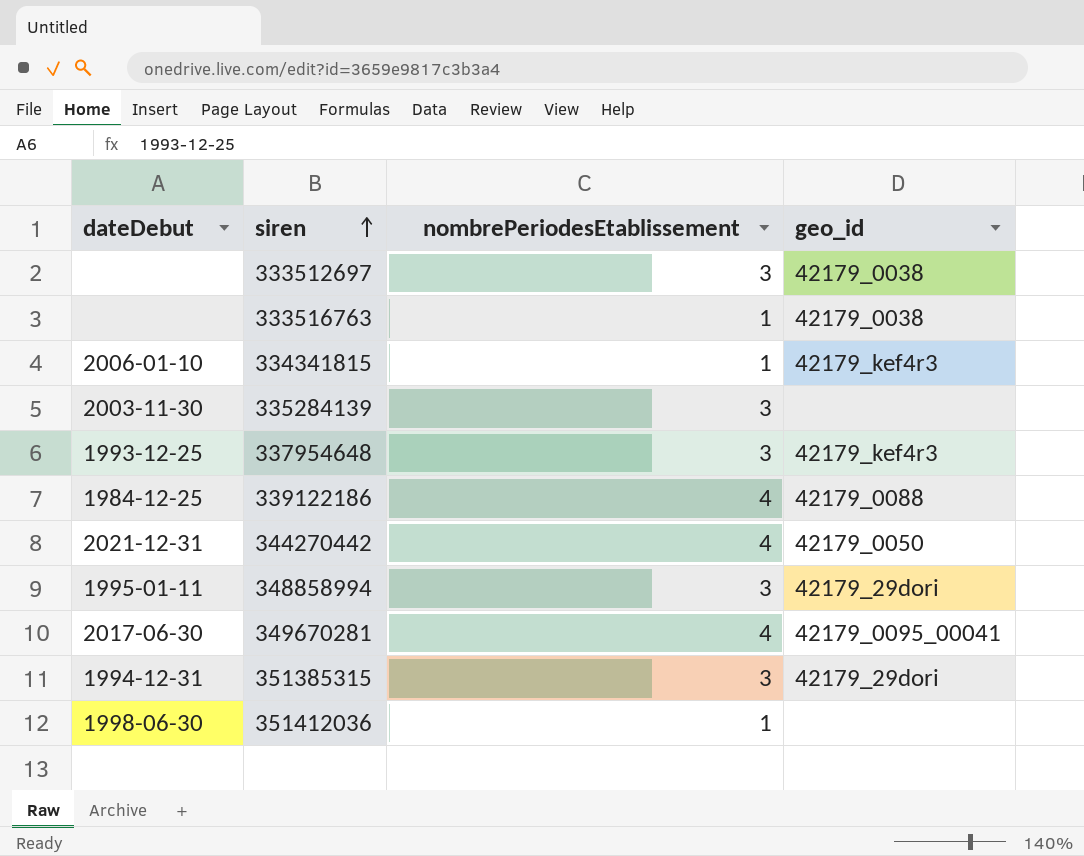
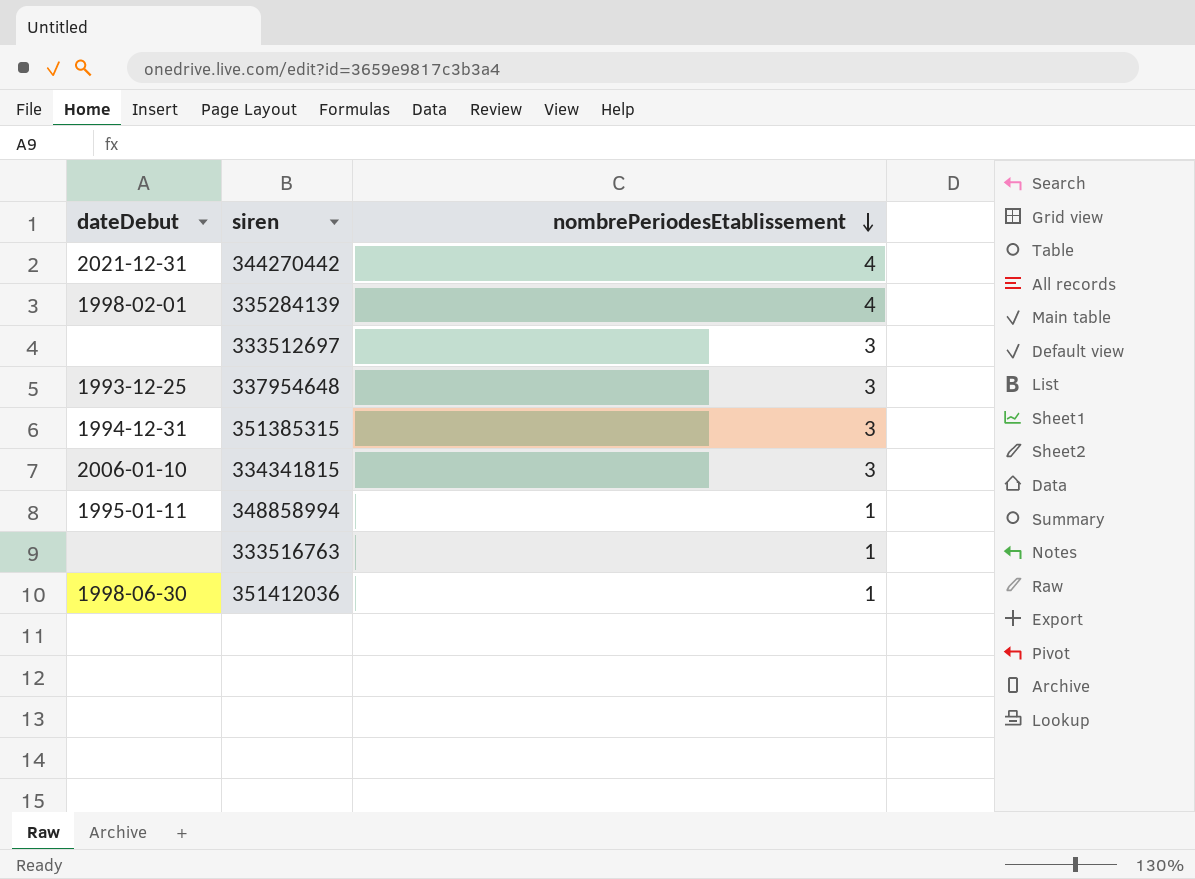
row order: siren ascending -> nombrePeriodesEtablissement descending
column geo_id | position: 4 -> none
row 339122186: 1984-12-25 | 4 | 42179_0088 -> none
row 349670281: 2017-06-30 | 4 | 42179_0095_00041 -> none
335284139 | dateDebut: 2003-11-30 -> 1998-02-01
335284139 | nombrePeriodesEtablissement: 3 -> 4
334341815 | nombrePeriodesEtablissement: 1 -> 3
348858994 | nombrePeriodesEtablissement: 3 -> 1

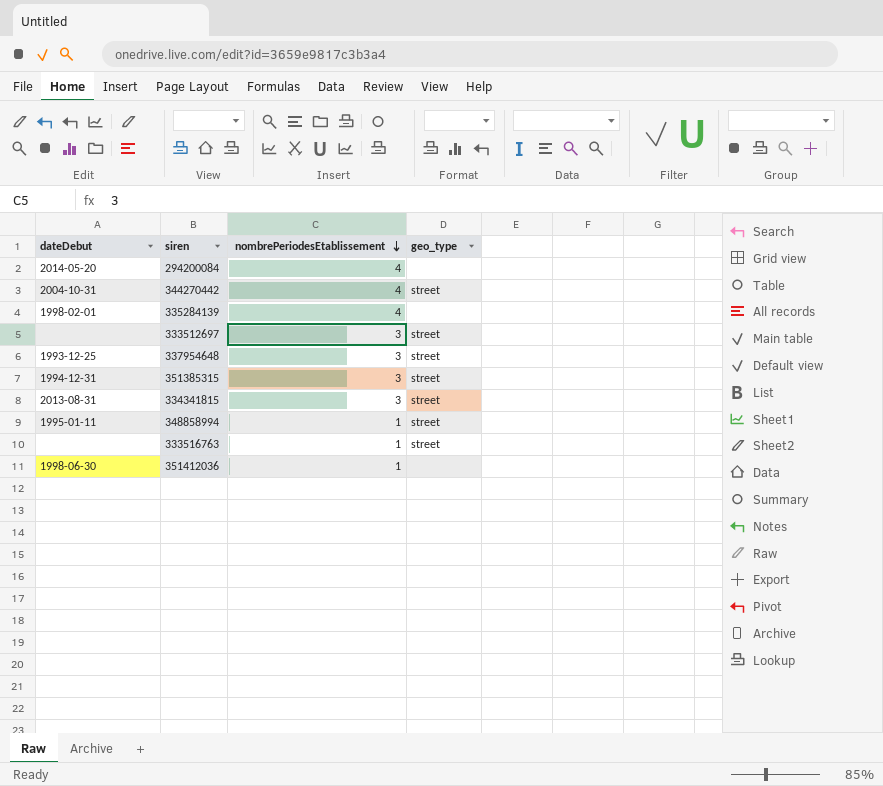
column geo_type | position: none -> 4
row 294200084: none -> 2014-05-20 | 4 | none
344270442 | dateDebut: 2021-12-31 -> 2004-10-31
334341815 | dateDebut: 2006-01-10 -> 2013-08-31

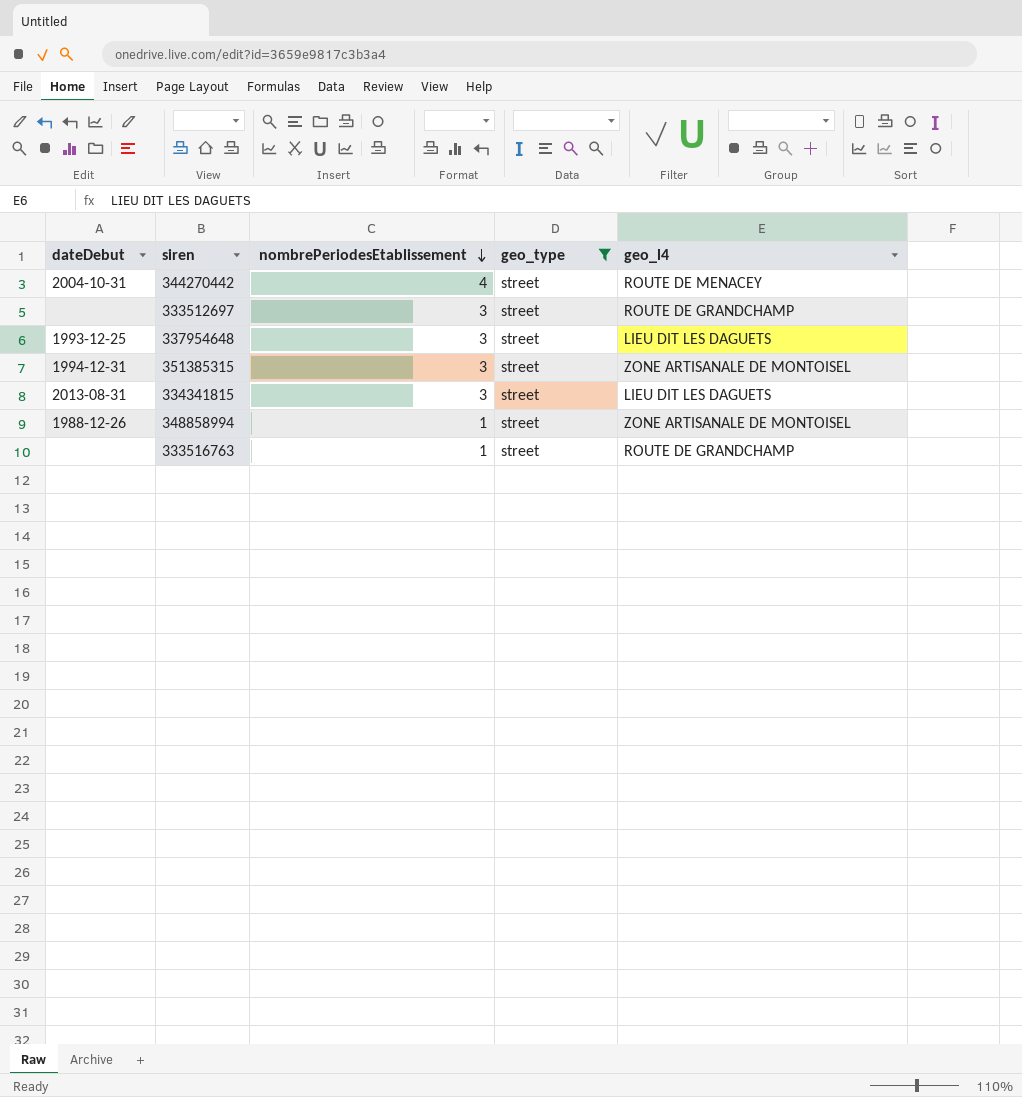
filter: none -> geo_type = street
column geo_l4 | position: none -> 5
348858994 | dateDebut: 1995-01-11 -> 1988-12-26

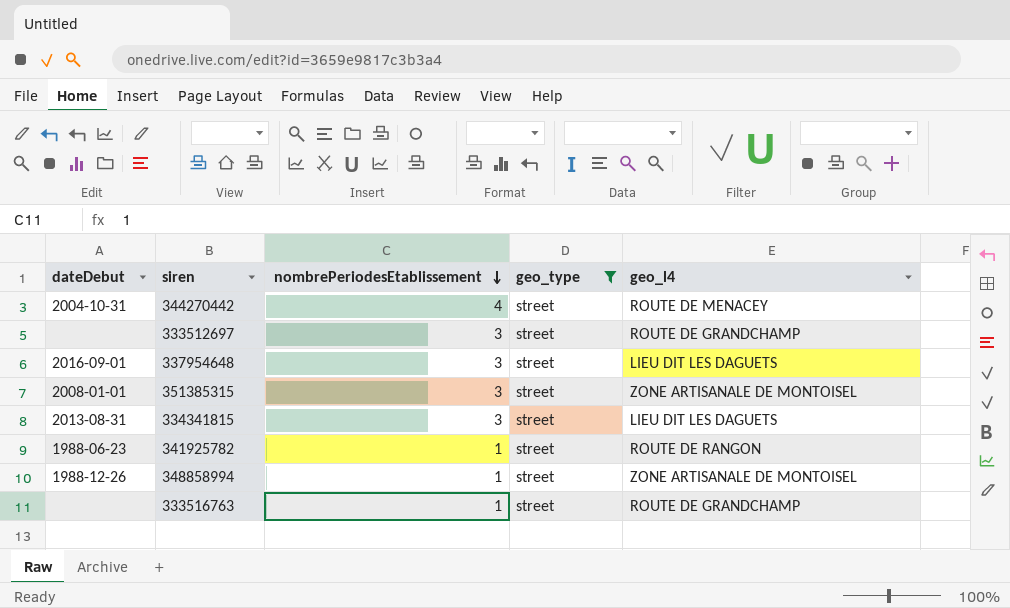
337954648 | dateDebut: 1993-12-25 -> 2016-09-01
351385315 | dateDebut: 1994-12-31 -> 2008-01-01
row 341925782: none -> 1988-06-23 | 1 | street | ROUTE DE RANGON

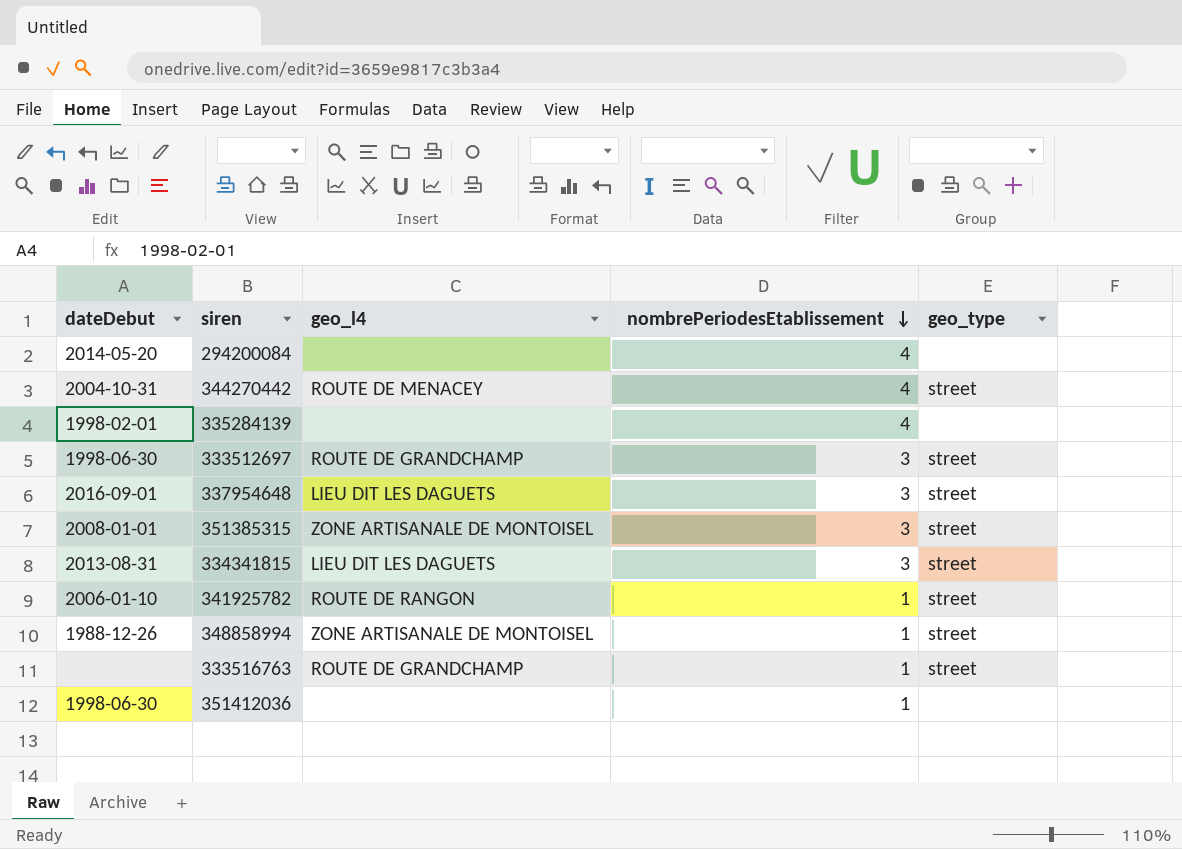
filter: geo_type = street -> none
column geo_l4 | position: 5 -> 3
333512697 | dateDebut: none -> 1998-06-30
341925782 | dateDebut: 1988-06-23 -> 2006-01-10

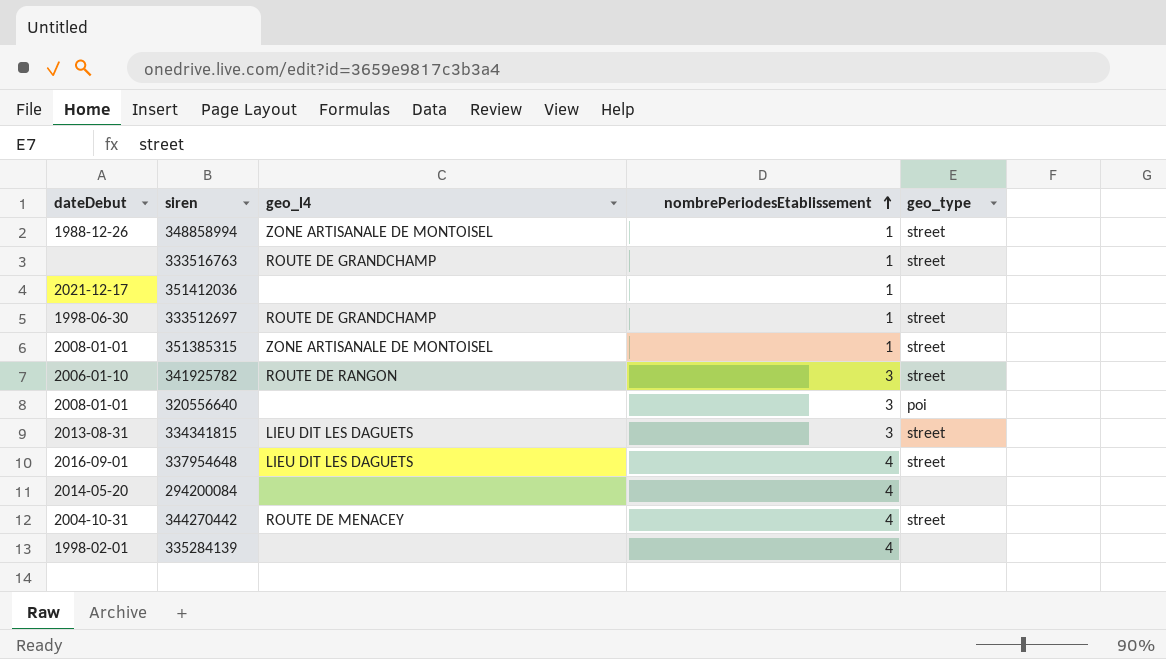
row order: nombrePeriodesEtablissement descending -> nombrePeriodesEtablissement ascending
351412036 | dateDebut: 1998-06-30 -> 2021-12-17
333512697 | nombrePeriodesEtablissement: 3 -> 1
351385315 | nombrePeriodesEtablissement: 3 -> 1
341925782 | nombrePeriodesEtablissement: 1 -> 3
row 320556640: none -> 2008-01-01 | none | 3 | poi
337954648 | nombrePeriodesEtablissement: 3 -> 4

